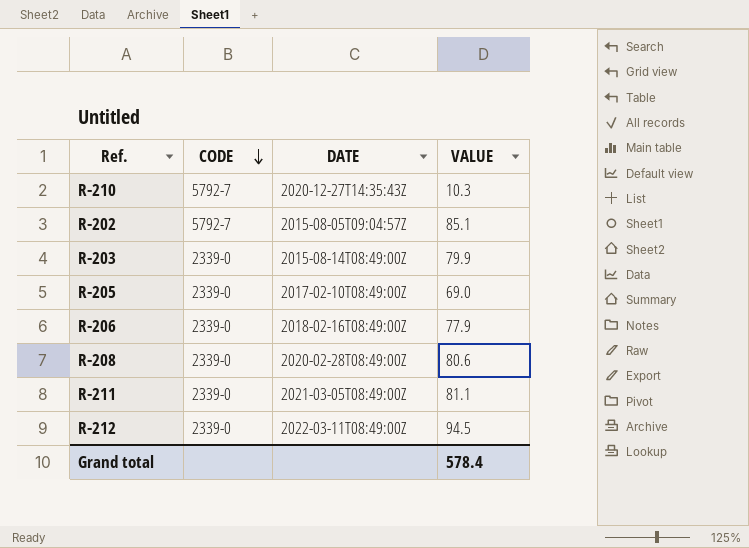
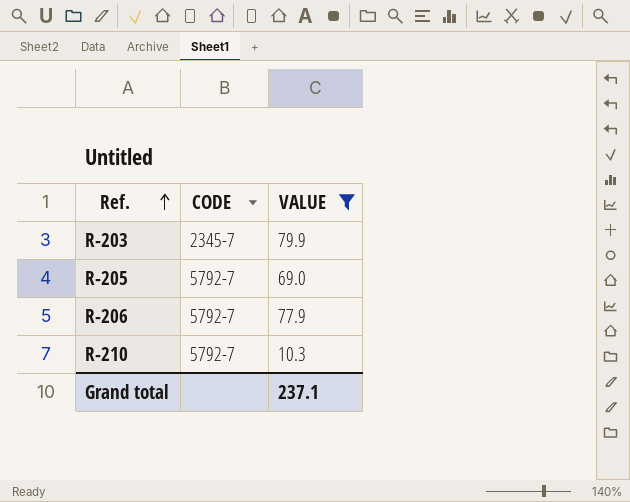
filter: none -> VALUE <= 79.9
row order: CODE descending -> Ref. ascending
column DATE | position: 3 -> none
R-203 | CODE: 2339-0 -> 2345-7
R-205 | CODE: 2339-0 -> 5792-7
R-206 | CODE: 2339-0 -> 5792-7
Grand total | VALUE: 578.4 -> 237.1

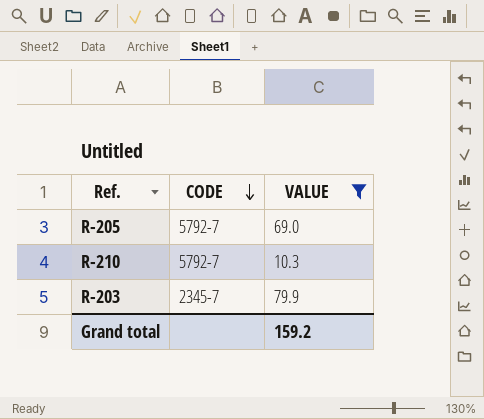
row order: Ref. ascending -> CODE descending
row R-206: 5792-7 | 77.9 -> none
Grand total | VALUE: 237.1 -> 159.2

